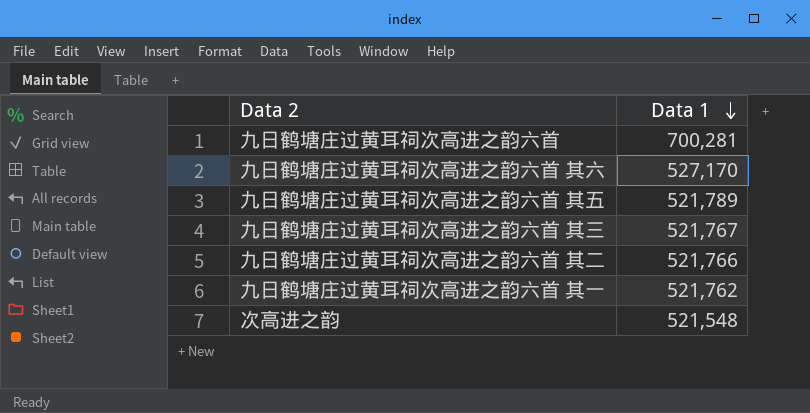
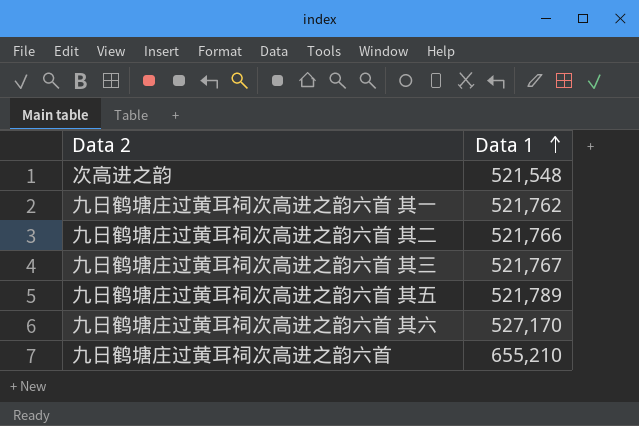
row order: Data 1 descending -> Data 1 ascending
九日鹤塘庄过黄耳祠次高进之韵六首 | Data 1: 700,281 -> 655,210

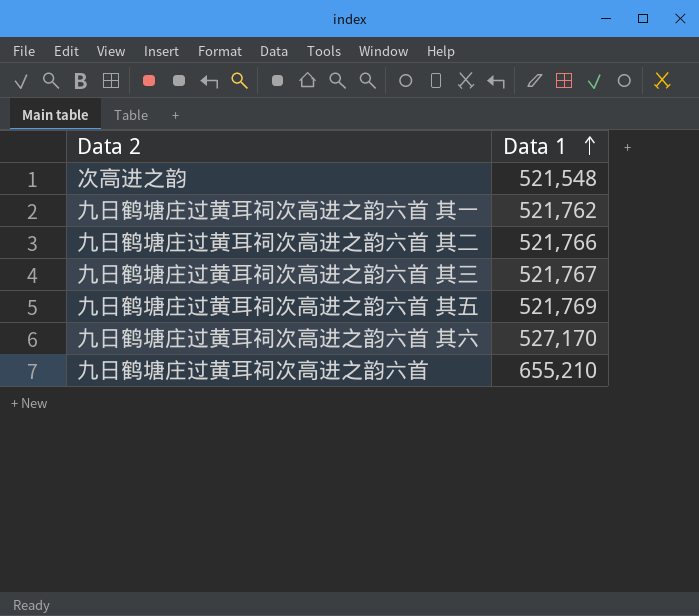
九日鹤塘庄过黄耳祠次高进之韵六首 其五 | Data 1: 521,789 -> 521,769

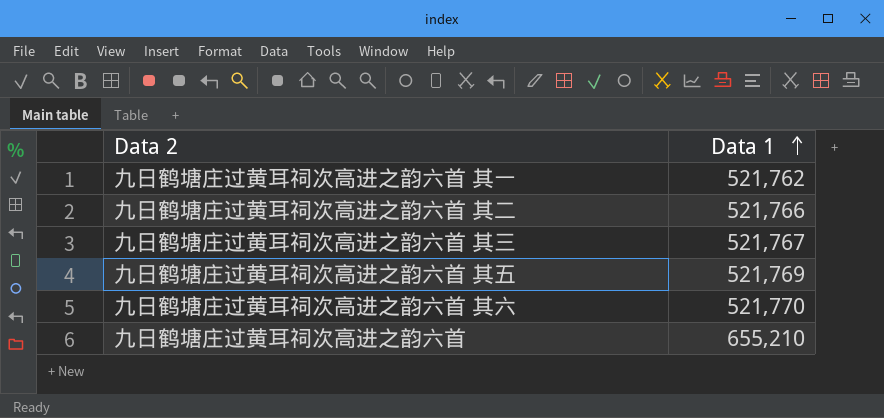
row 次高进之韵: 521,548 -> none
九日鹤塘庄过黄耳祠次高进之韵六首 其六 | Data 1: 527,170 -> 521,770

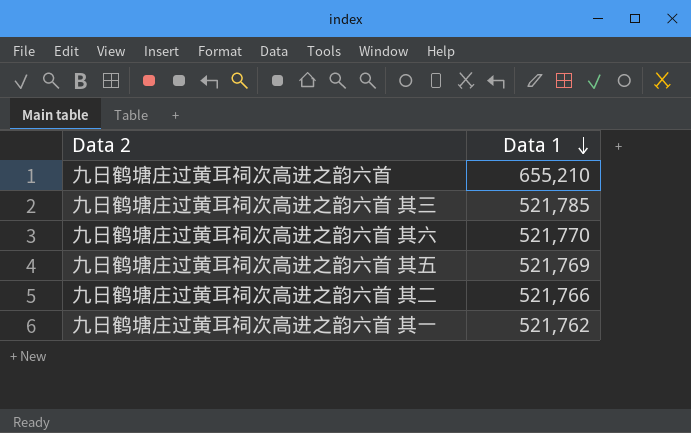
row order: Data 1 ascending -> Data 1 descending
九日鹤塘庄过黄耳祠次高进之韵六首 其三 | Data 1: 521,767 -> 521,785

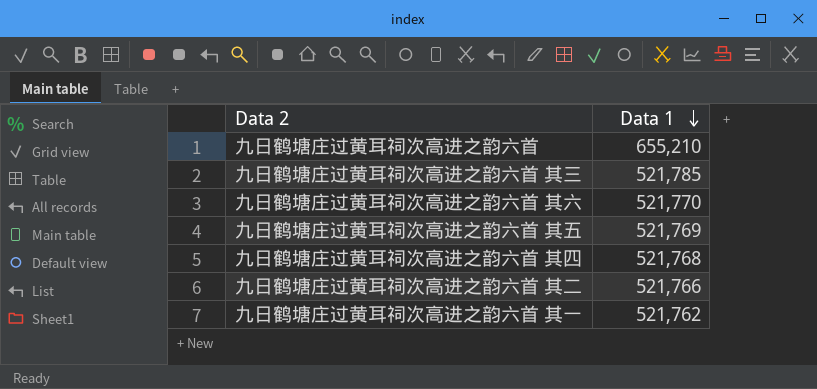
row 九日鹤塘庄过黄耳祠次高进之韵六首 其四: none -> 521,768

